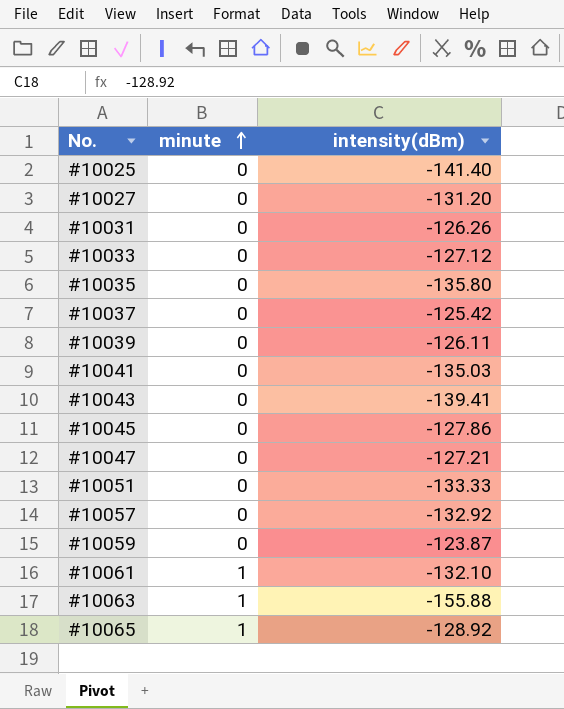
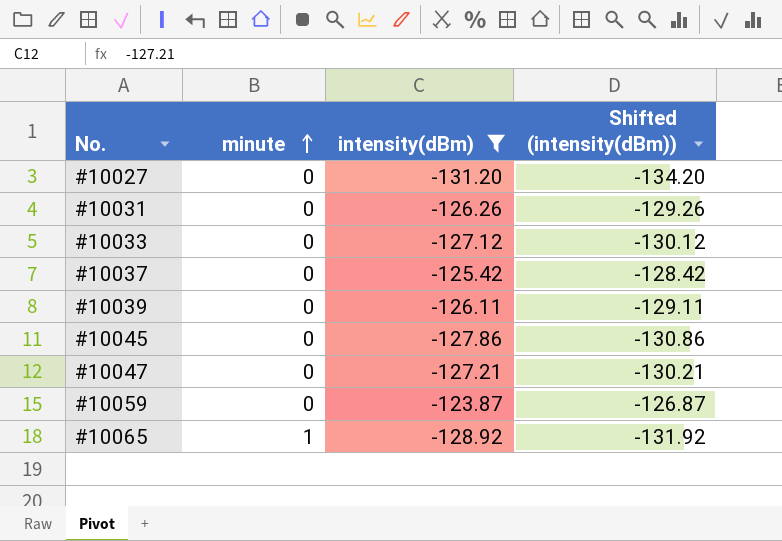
filter: none -> intensity(dBm) >= -131.20
column Shifted (intensity(dBm)) | formula: none -> [intensity(dBm)] - 3

